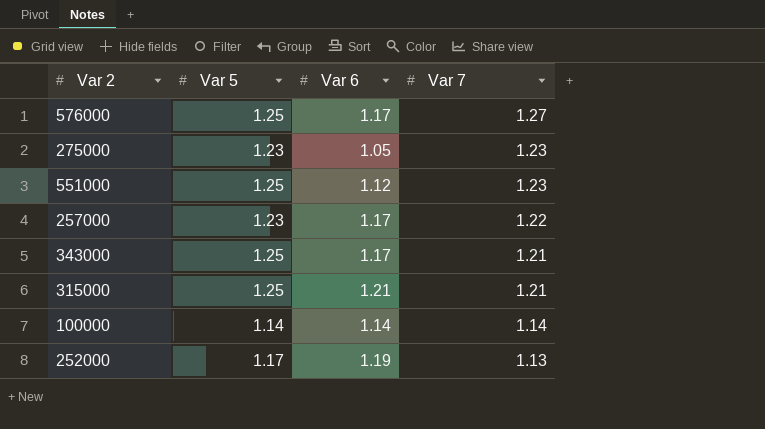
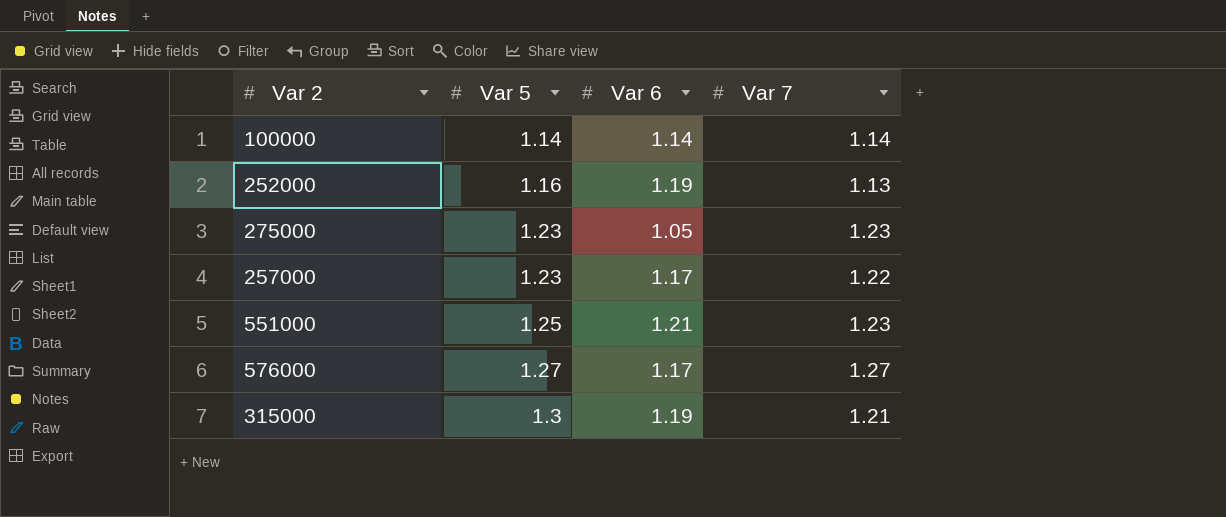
row order: Var 7 descending -> Var 5 ascending
row 343000: 1.25 | 1.17 | 1.21 -> none
252000 | Var 5: 1.17 -> 1.16
551000 | Var 6: 1.12 -> 1.21
576000 | Var 5: 1.25 -> 1.27
315000 | Var 5: 1.25 -> 1.3
315000 | Var 6: 1.21 -> 1.19

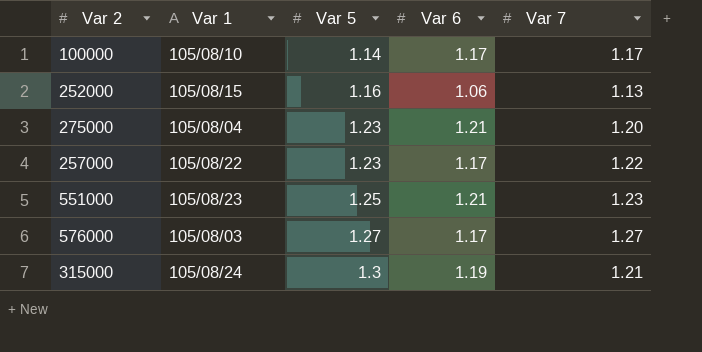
column Var 1 | position: none -> 2
100000 | Var 6: 1.14 -> 1.17
100000 | Var 7: 1.14 -> 1.17
252000 | Var 6: 1.19 -> 1.06
275000 | Var 6: 1.05 -> 1.21
275000 | Var 7: 1.23 -> 1.20

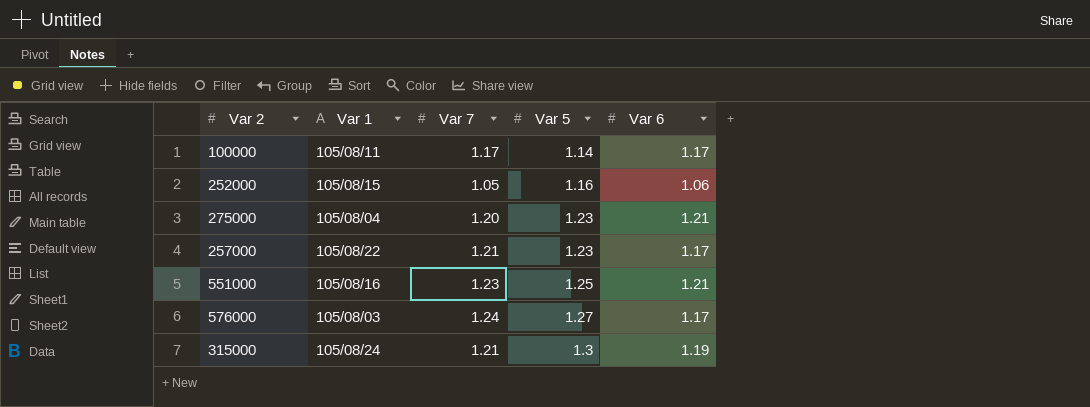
column Var 7 | position: 5 -> 3
100000 | Var 1: 105/08/10 -> 105/08/11
252000 | Var 7: 1.13 -> 1.05
257000 | Var 7: 1.22 -> 1.21
551000 | Var 1: 105/08/23 -> 105/08/16
576000 | Var 7: 1.27 -> 1.24

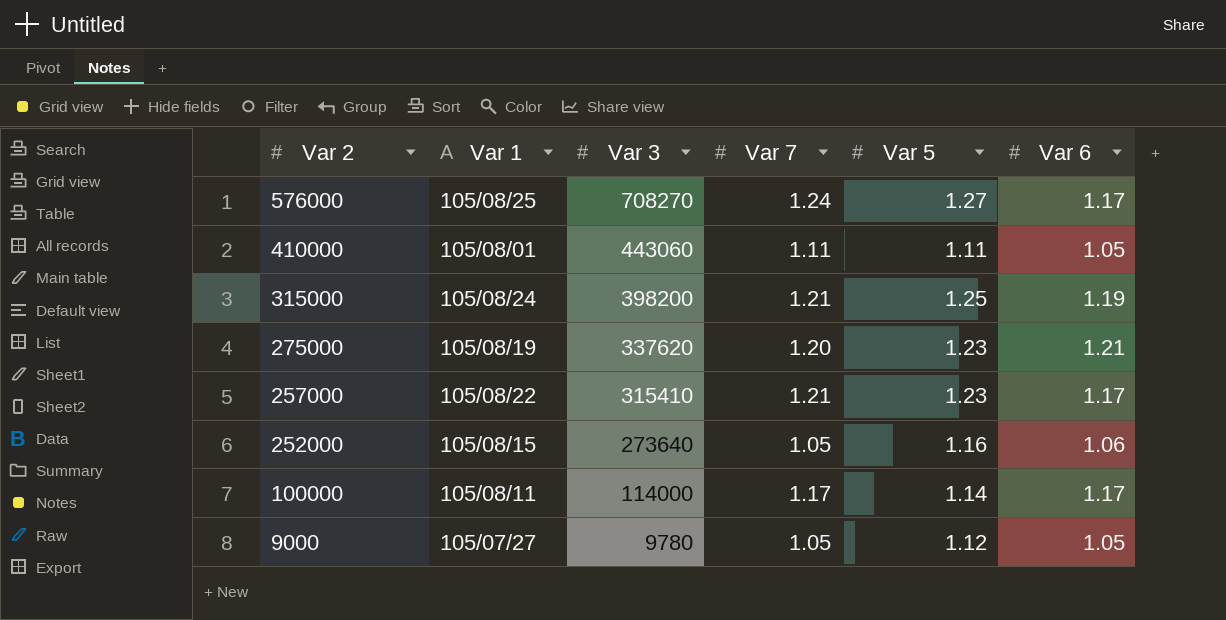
row order: Var 5 ascending -> Var 2 descending
column Var 3 | position: none -> 3
row 551000: 105/08/16 | 1.23 | 1.25 | 1.21 -> none
576000 | Var 1: 105/08/03 -> 105/08/25
row 410000: none -> 105/08/01 | 443060 | 1.11 | 1.11 | 1.05
315000 | Var 5: 1.3 -> 1.25
275000 | Var 1: 105/08/04 -> 105/08/19
row 9000: none -> 105/07/27 | 9780 | 1.05 | 1.12 | 1.05

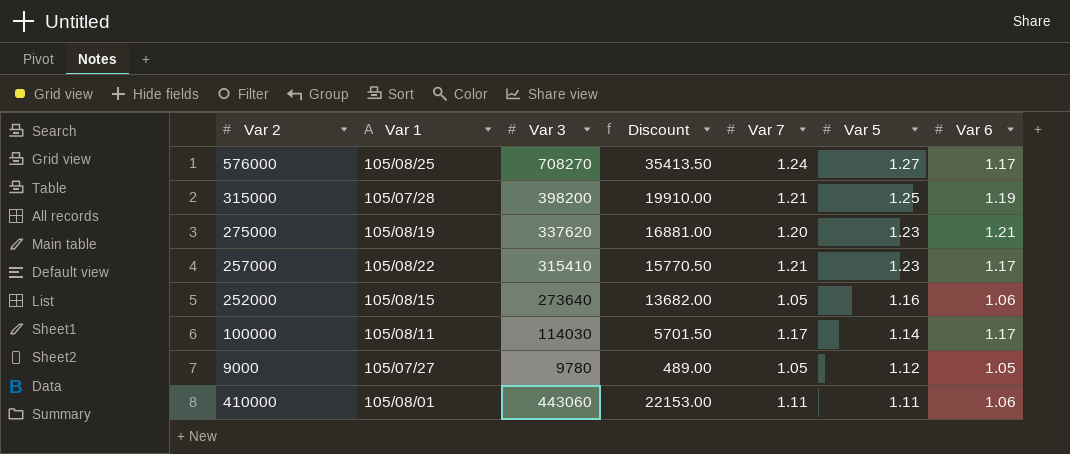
row order: Var 2 descending -> Var 5 descending
column Discount | formula: none -> [Var 3] * 0.05
315000 | Var 1: 105/08/24 -> 105/07/28
100000 | Var 3: 114000 -> 114030
410000 | Var 6: 1.05 -> 1.06

